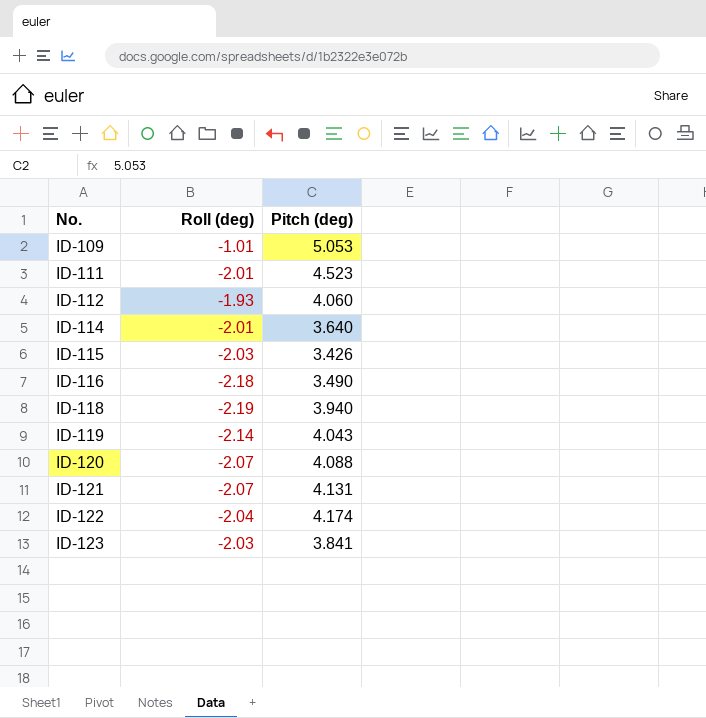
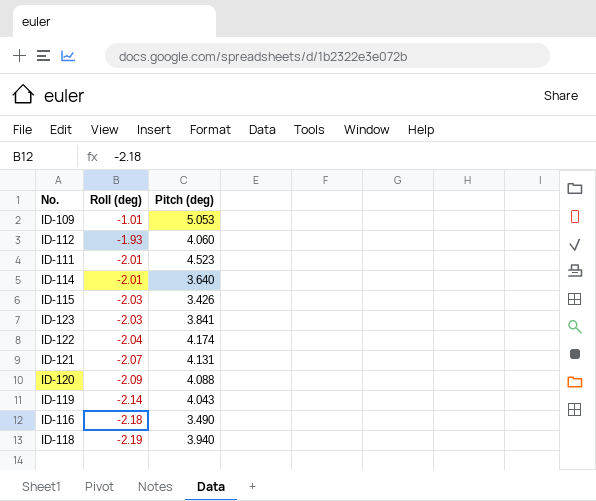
row order: No. ascending -> Roll (deg) descending
ID-120 | Roll (deg): -2.07 -> -2.09

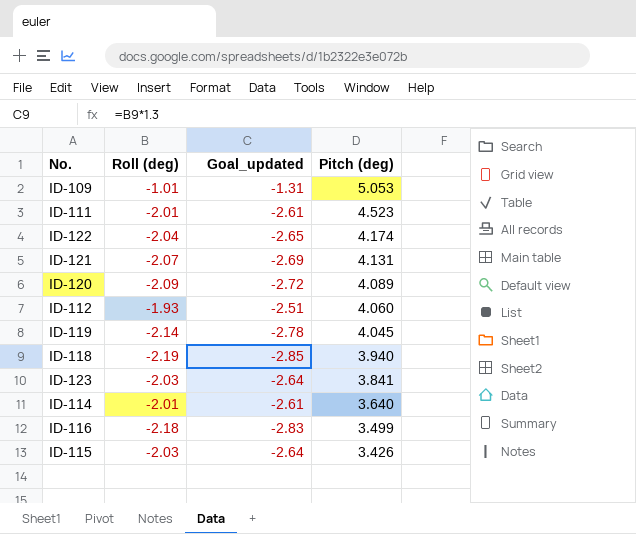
row order: Roll (deg) descending -> Pitch (deg) descending
column Goal_updated | formula: none -> [Roll (deg)] * 1.3
ID-120 | Pitch (deg): 4.088 -> 4.089
ID-119 | Pitch (deg): 4.043 -> 4.045
ID-116 | Pitch (deg): 3.490 -> 3.499

